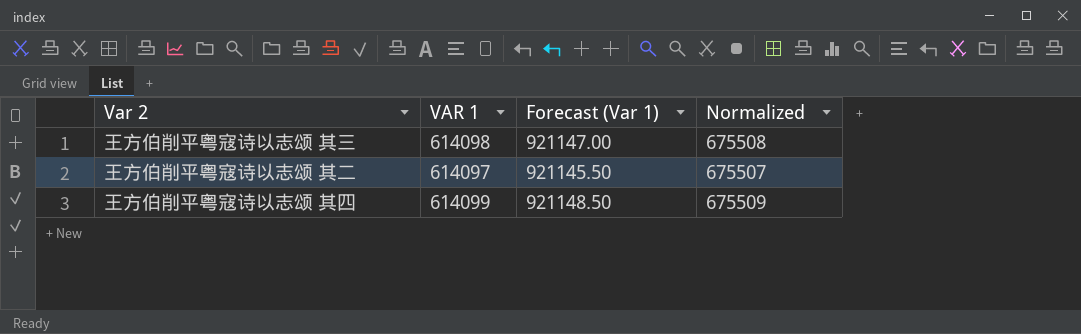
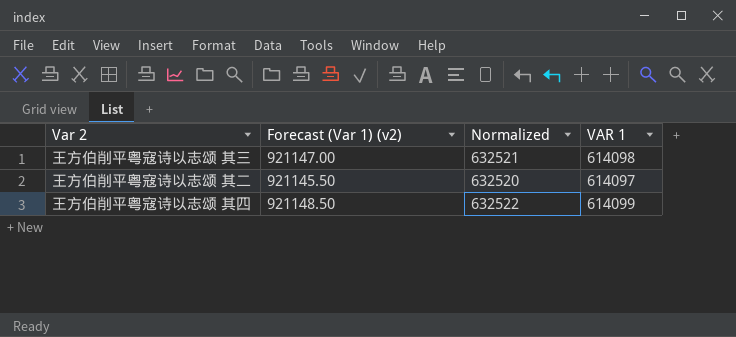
column name: Forecast (Var 1) -> Forecast (Var 1) (v2)
column Normalized | formula: [VAR 1] * 1.1 -> [VAR 1] * 1.03
column VAR 1 | position: 2 -> 4

